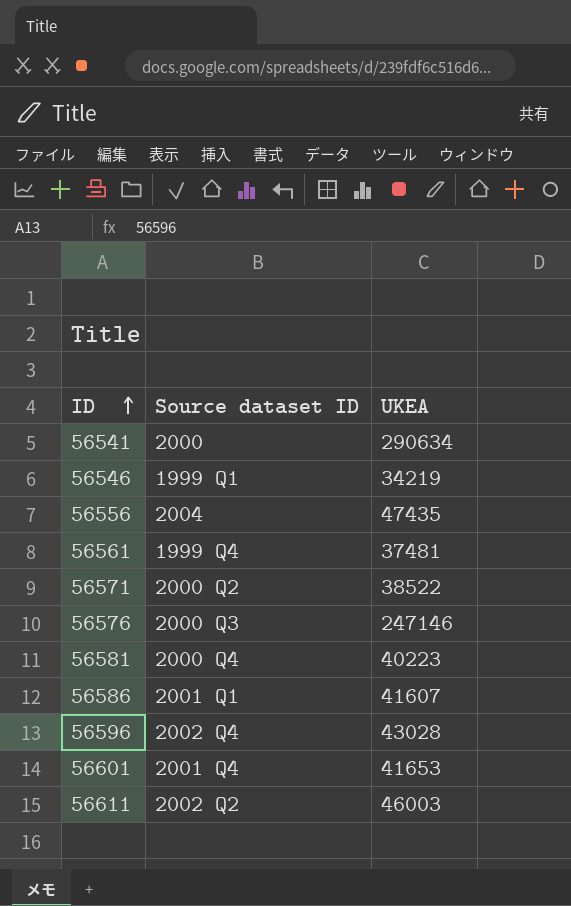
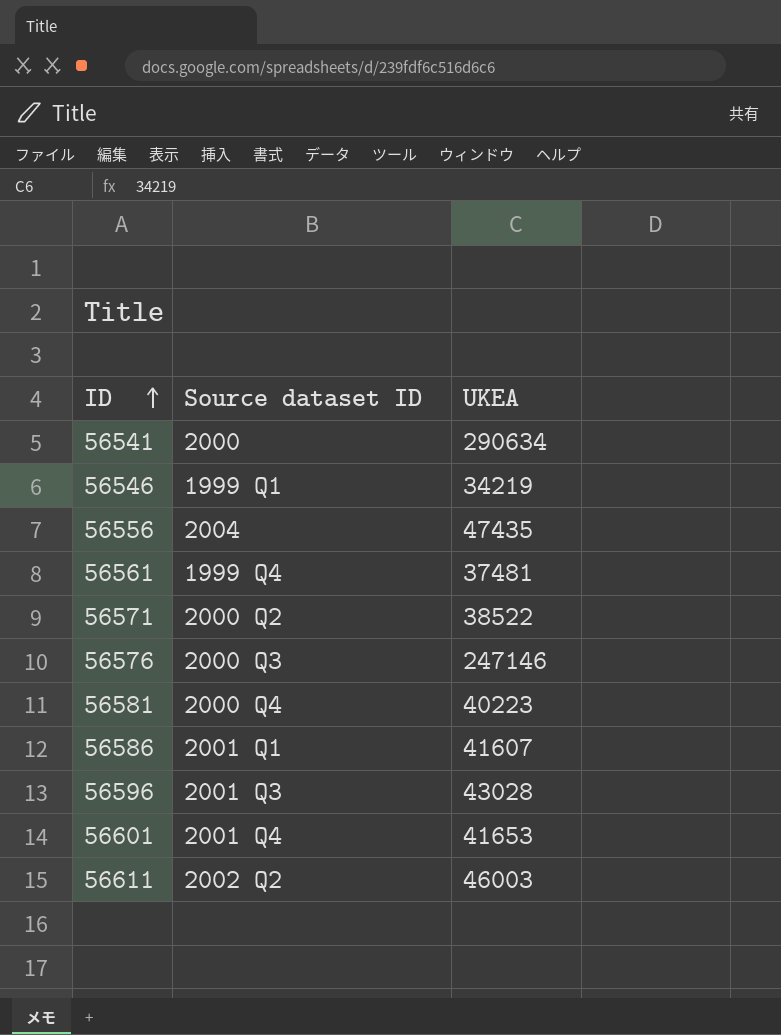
56596 | Source dataset ID: 2002 Q4 -> 2001 Q3

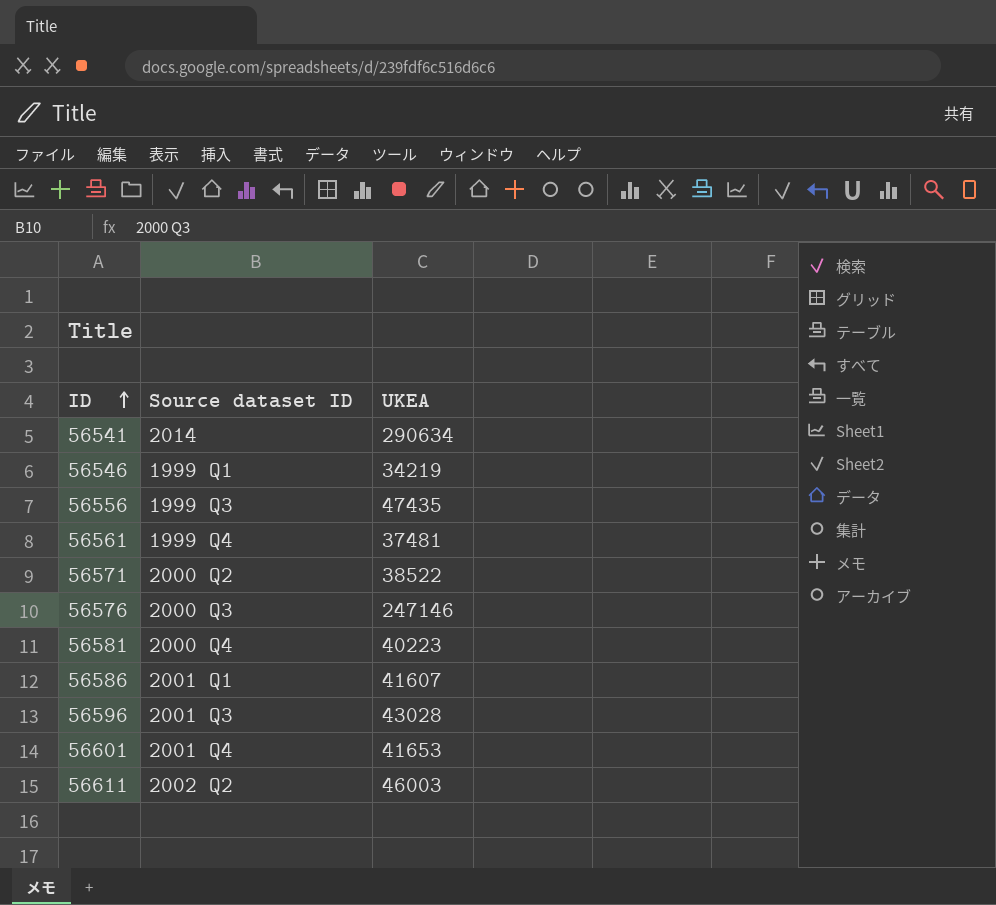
56541 | Source dataset ID: 2000 -> 2014
56556 | Source dataset ID: 2004 -> 1999 Q3

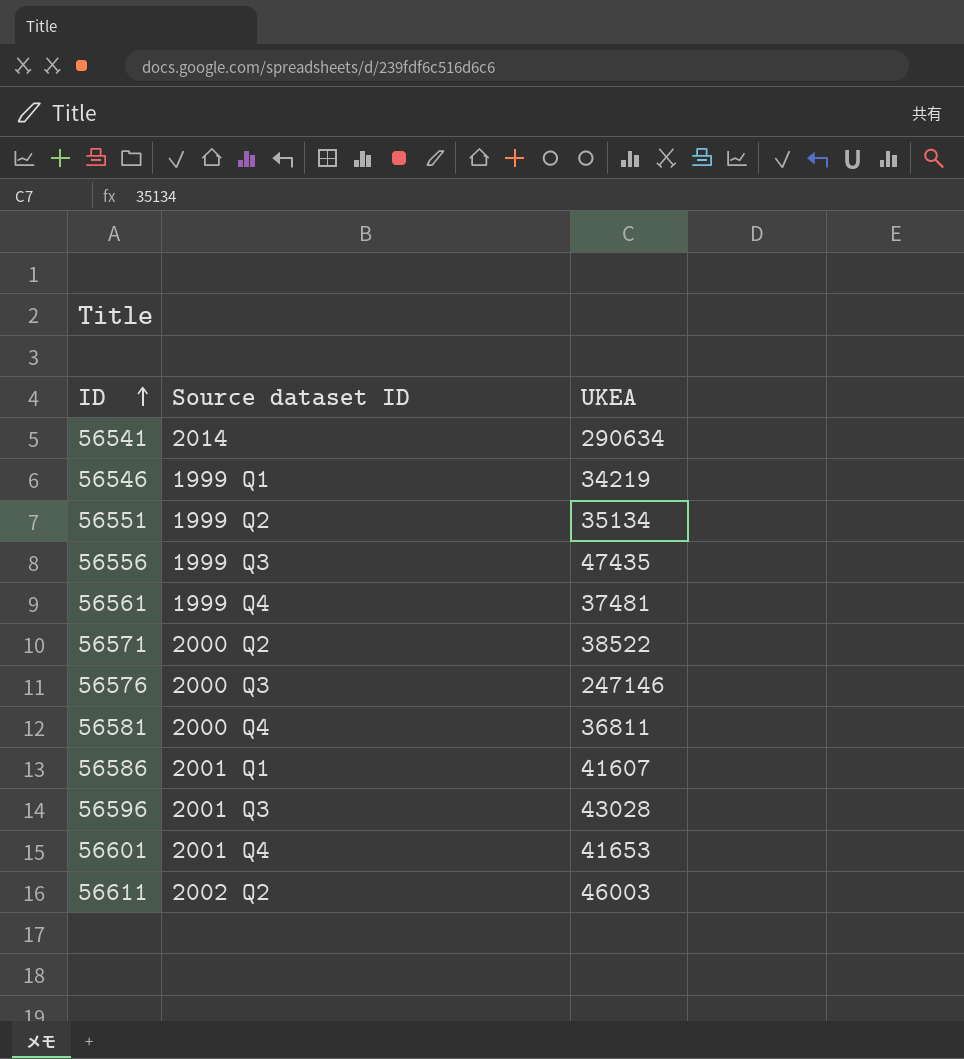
row 56551: none -> 1999 Q2 | 35134
56581 | UKEA: 40223 -> 36811

